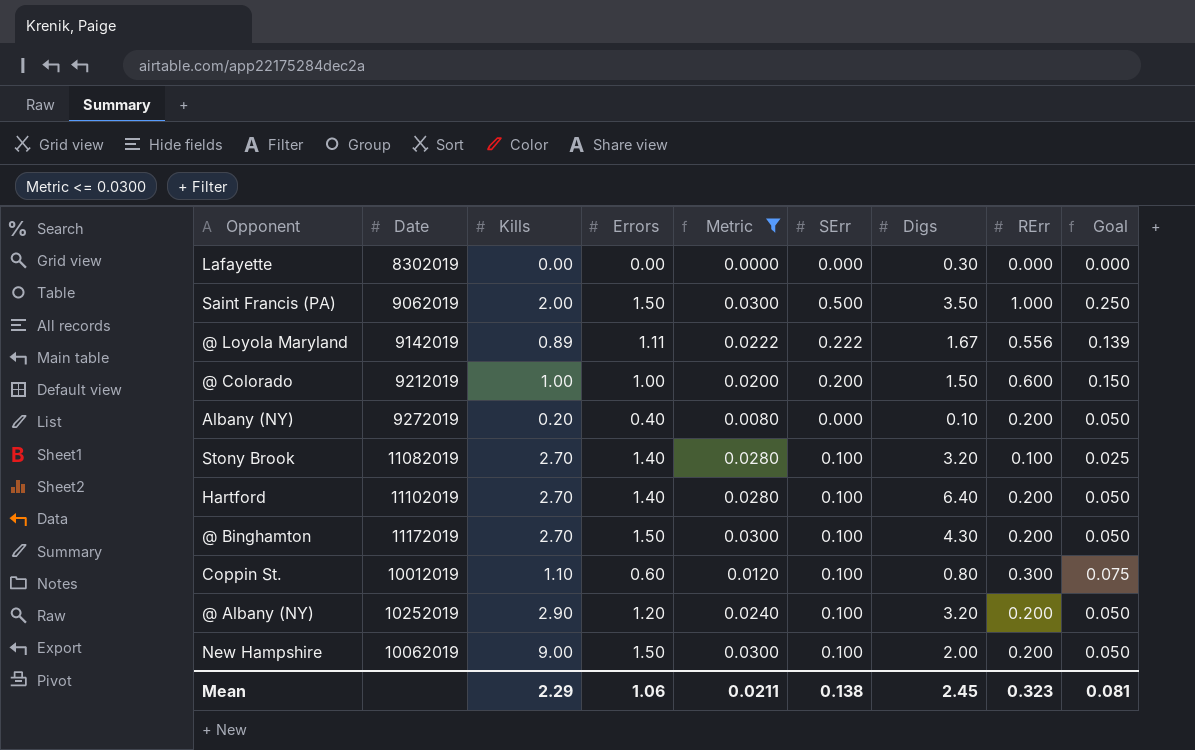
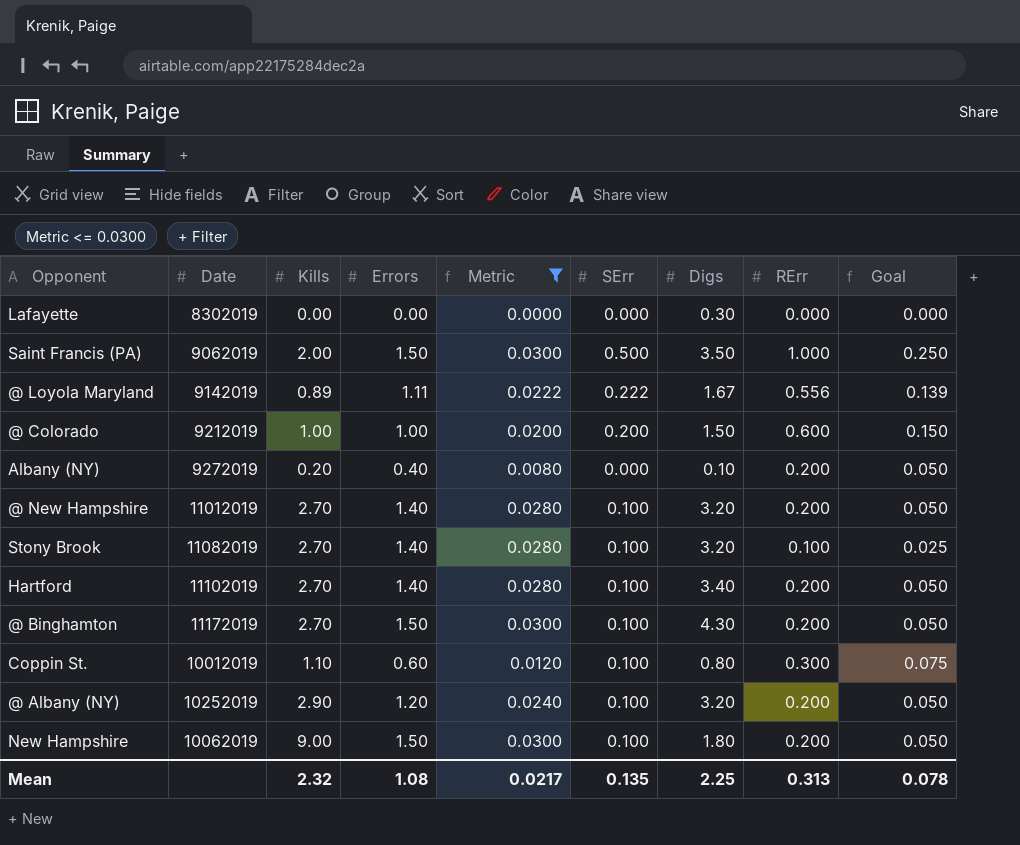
row @ New Hampshire: none -> 11012019 | 2.70 | 1.40 | 0.0280 | 0.100 | 3.20 | 0.200 | 0.050
Hartford | Digs: 6.40 -> 3.40
New Hampshire | Digs: 2.00 -> 1.80
Mean | Kills: 2.29 -> 2.32
Mean | Errors: 1.06 -> 1.08
Mean | Metric: 0.0211 -> 0.0217
Mean | SErr: 0.138 -> 0.135
Mean | Digs: 2.45 -> 2.25
Mean | RErr: 0.323 -> 0.313
Mean | Goal: 0.081 -> 0.078

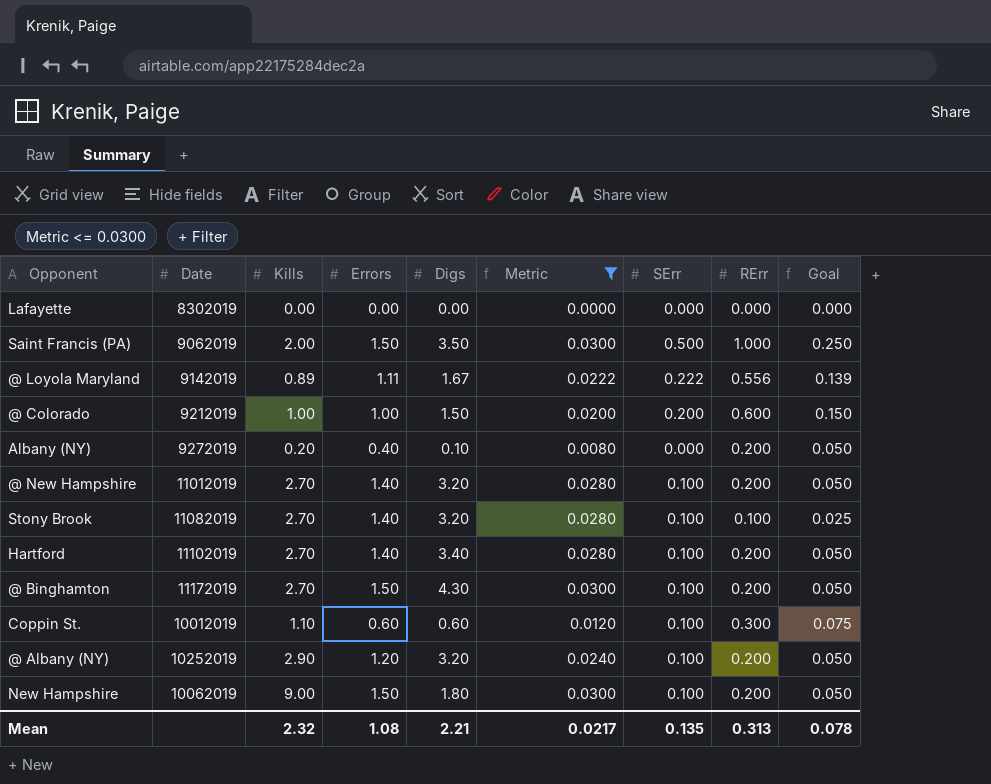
column Digs | position: 7 -> 5
Lafayette | Digs: 0.30 -> 0.00
Coppin St. | Digs: 0.80 -> 0.60
Mean | Digs: 2.25 -> 2.21

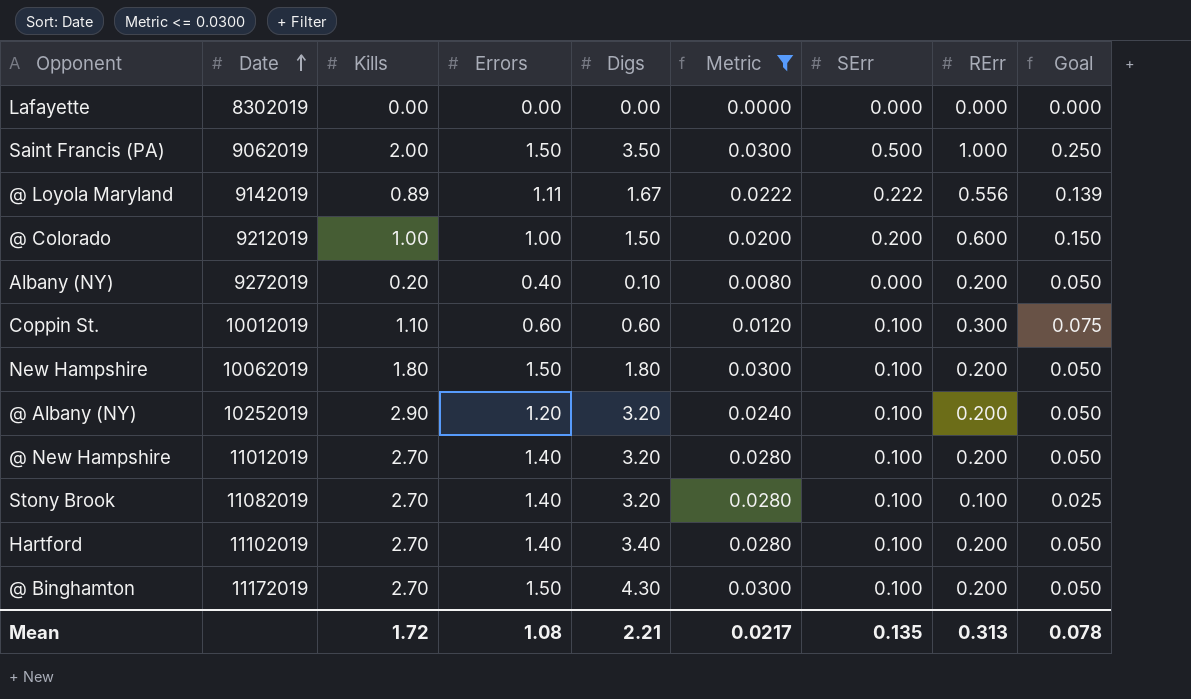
row order: none -> Date ascending
New Hampshire | Kills: 9.00 -> 1.80
Mean | Kills: 2.32 -> 1.72

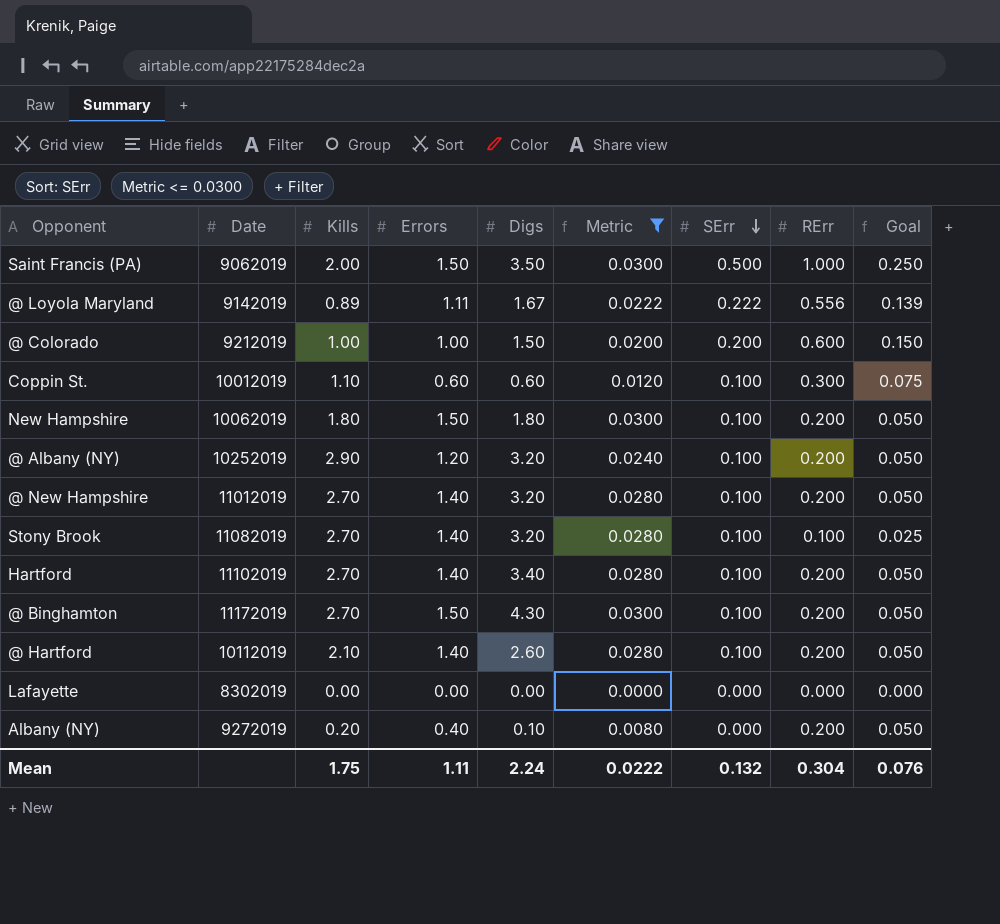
row order: Date ascending -> SErr descending
row @ Hartford: none -> 10112019 | 2.10 | 1.40 | 2.60 | 0.0280 | 0.100 | 0.200 | 0.050
Mean | Kills: 1.72 -> 1.75
Mean | Errors: 1.08 -> 1.11
Mean | Digs: 2.21 -> 2.24
Mean | Metric: 0.0217 -> 0.0222
Mean | SErr: 0.135 -> 0.132
Mean | RErr: 0.313 -> 0.304
Mean | Goal: 0.078 -> 0.076

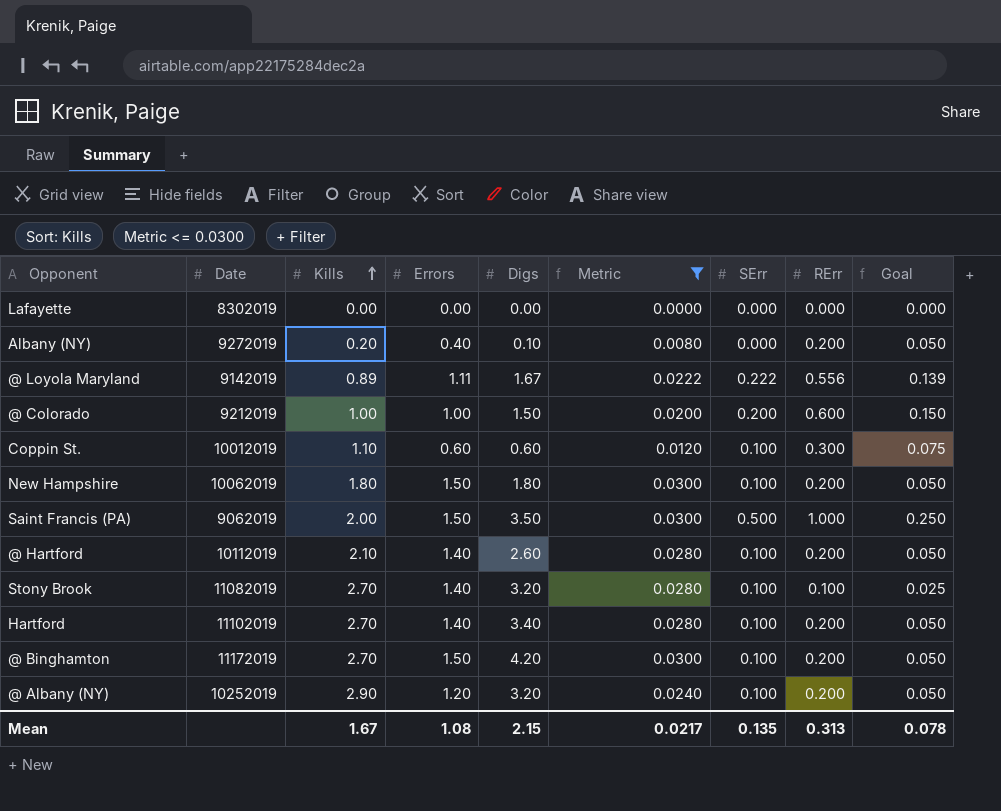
row order: SErr descending -> Kills ascending
row @ New Hampshire: 11012019 | 2.70 | 1.40 | 3.20 | 0.0280 | 0.100 | 0.200 | 0.050 -> none
@ Binghamton | Digs: 4.30 -> 4.20
Mean | Kills: 1.75 -> 1.67
Mean | Errors: 1.11 -> 1.08
Mean | Digs: 2.24 -> 2.15
Mean | Metric: 0.0222 -> 0.0217
Mean | SErr: 0.132 -> 0.135
Mean | RErr: 0.304 -> 0.313
Mean | Goal: 0.076 -> 0.078

